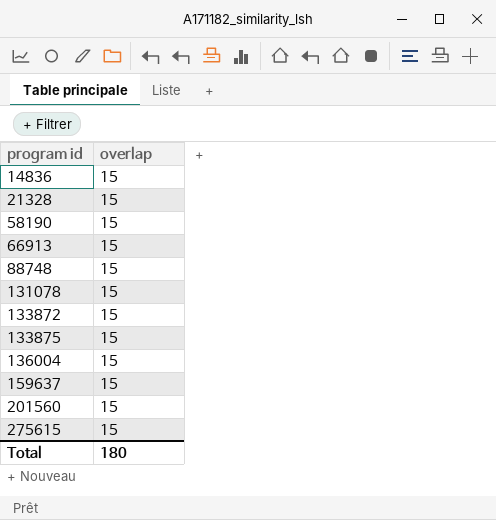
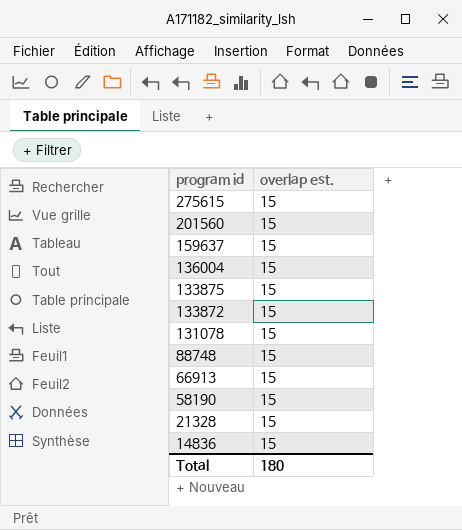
row order: program id ascending -> program id descending
column name: overlap -> overlap est.

